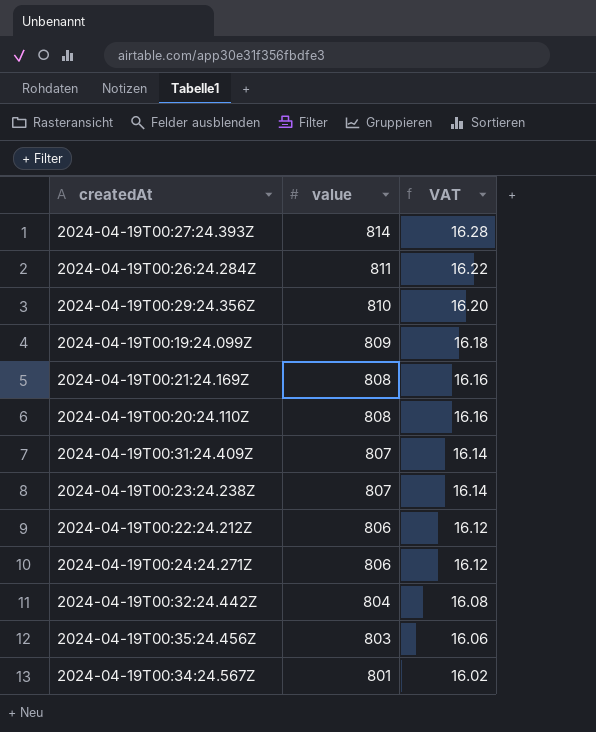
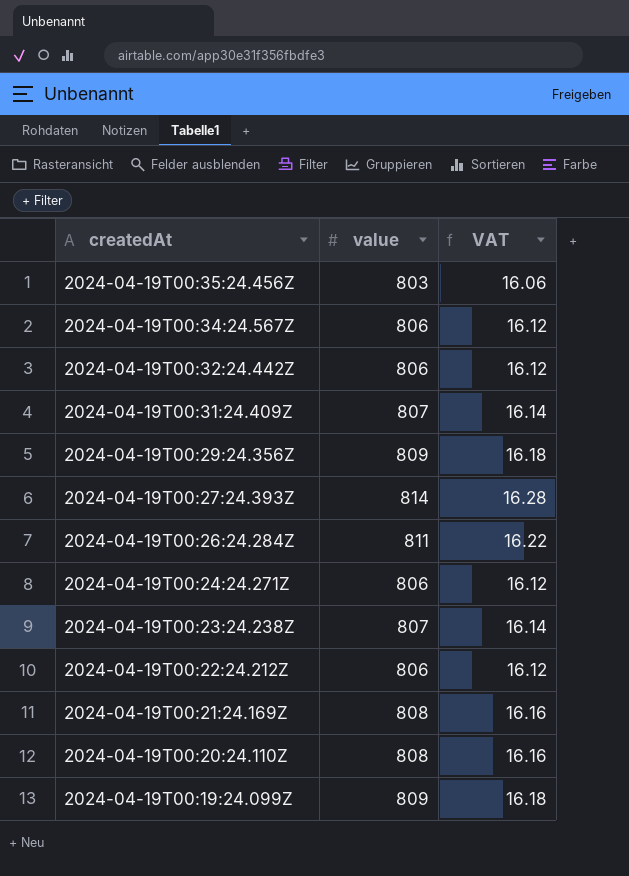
row order: value descending -> createdAt descending
2024-04-19T00:34:24.567Z | value: 801 -> 806
2024-04-19T00:34:24.567Z | VAT: 16.02 -> 16.12
2024-04-19T00:32:24.442Z | value: 804 -> 806
2024-04-19T00:32:24.442Z | VAT: 16.08 -> 16.12
2024-04-19T00:29:24.356Z | value: 810 -> 809
2024-04-19T00:29:24.356Z | VAT: 16.20 -> 16.18

